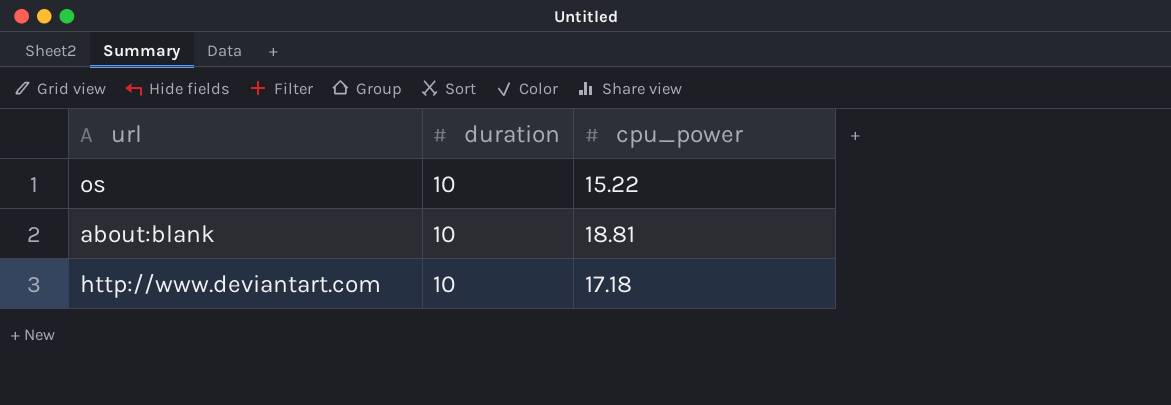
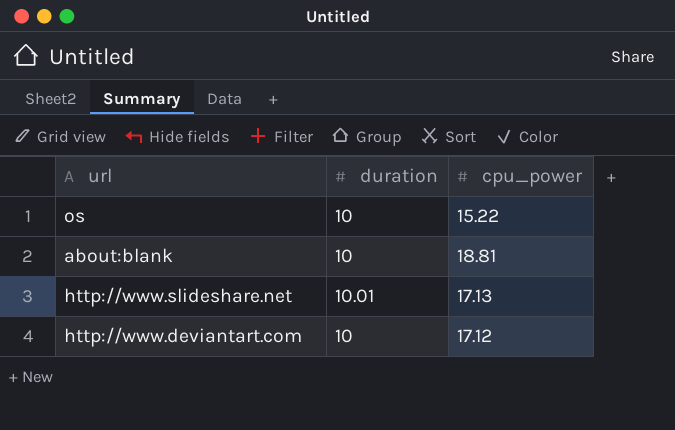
row http://www.slideshare.net: none -> 10.01 | 17.13
http://www.deviantart.com | cpu_power: 17.18 -> 17.12

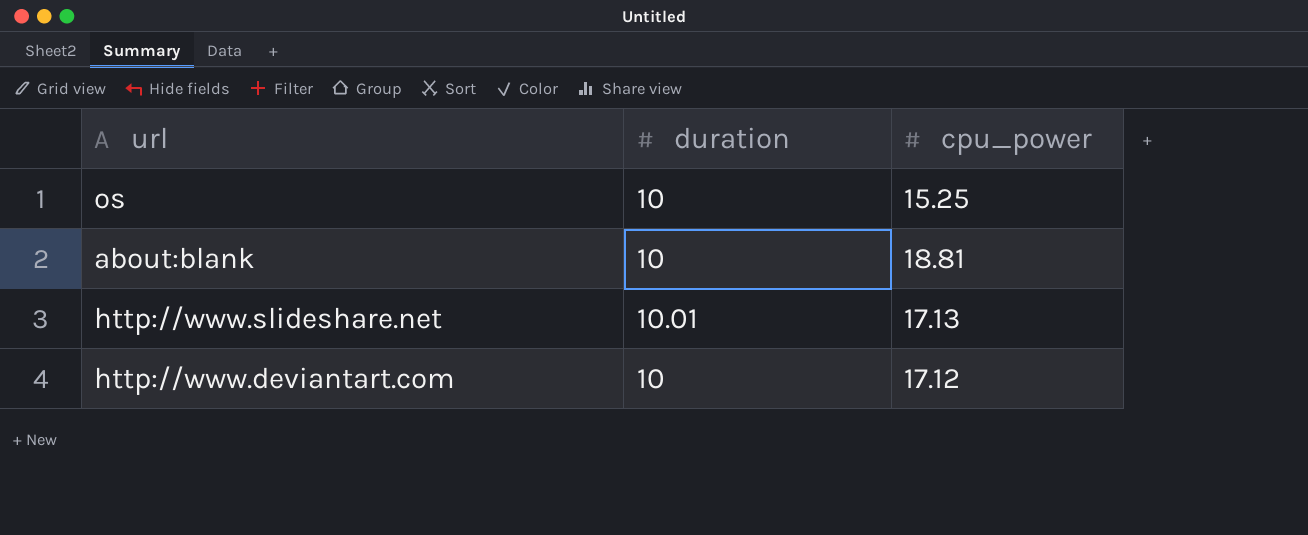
os | cpu_power: 15.22 -> 15.25

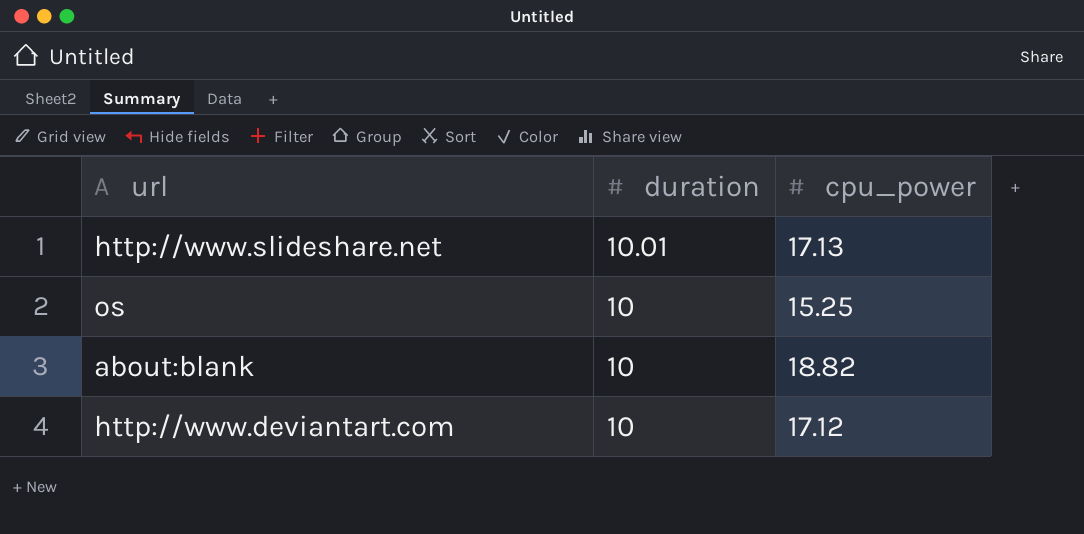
row order: none -> duration descending
about:blank | cpu_power: 18.81 -> 18.82

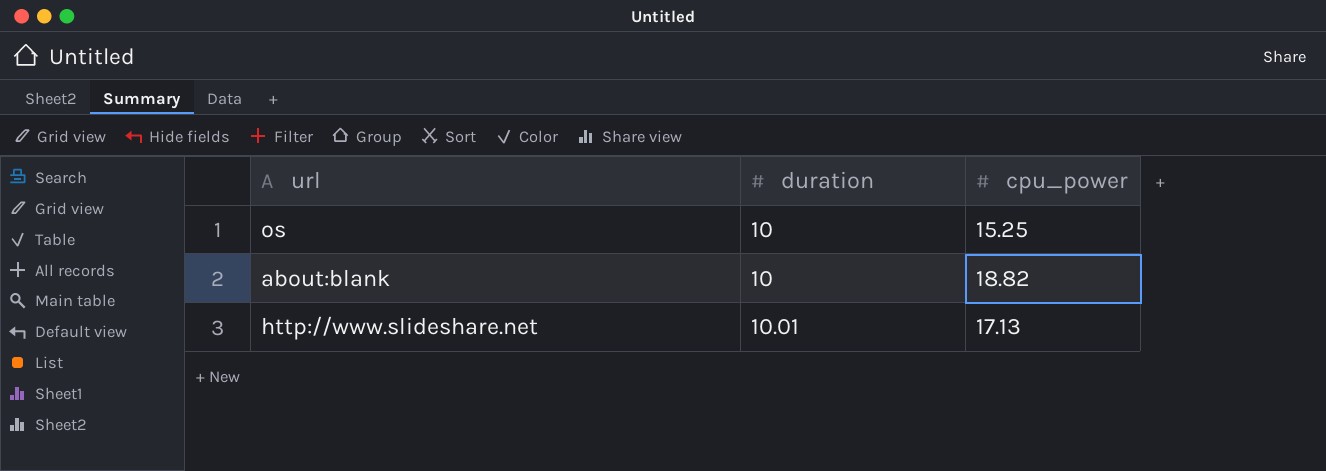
row order: duration descending -> duration ascending
row http://www.deviantart.com: 10 | 17.12 -> none

